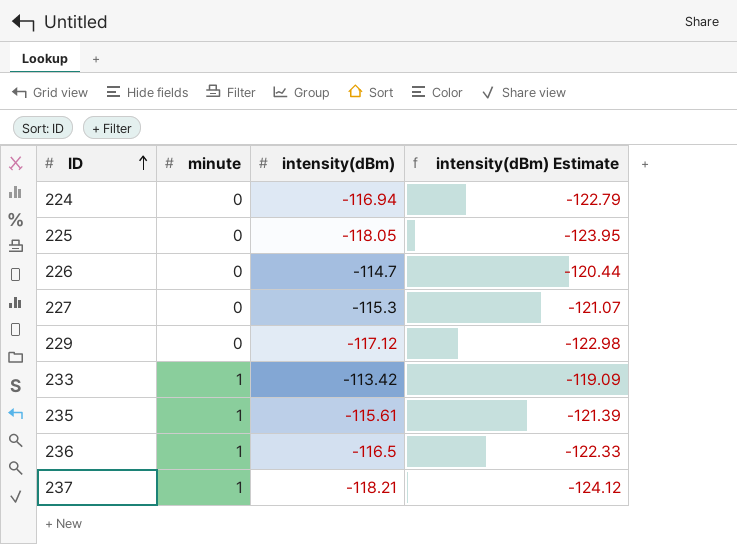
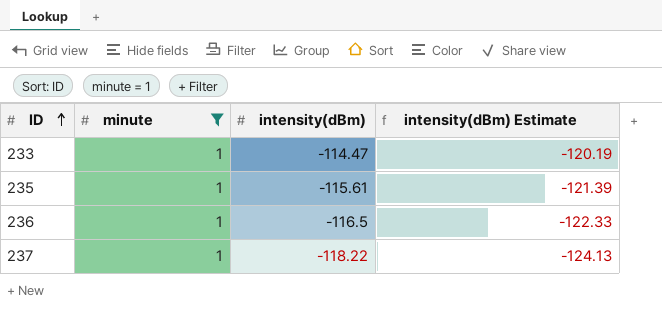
filter: none -> minute = 1
233 | intensity(dBm): -113.42 -> -114.47
233 | intensity(dBm) Estimate: -119.09 -> -120.19
237 | intensity(dBm): -118.21 -> -118.22
237 | intensity(dBm) Estimate: -124.12 -> -124.13

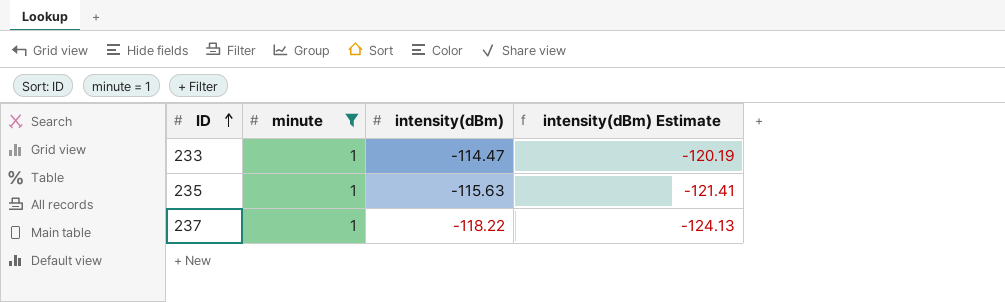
row 236: 1 | -116.5 | -122.33 -> none
235 | intensity(dBm): -115.61 -> -115.63
235 | intensity(dBm) Estimate: -121.39 -> -121.41

